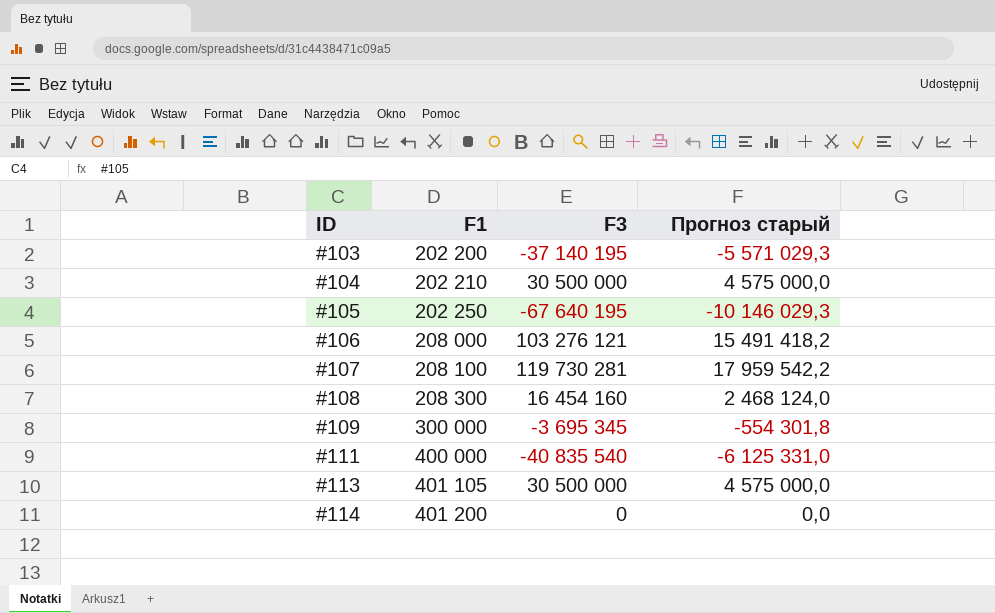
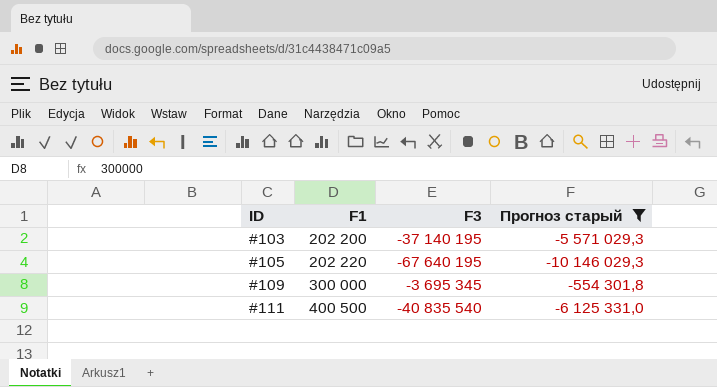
filter: none -> Прогноз старый <= -554 301,8
#105 | F1: 202 250 -> 202 220
#111 | F1: 400 000 -> 400 500

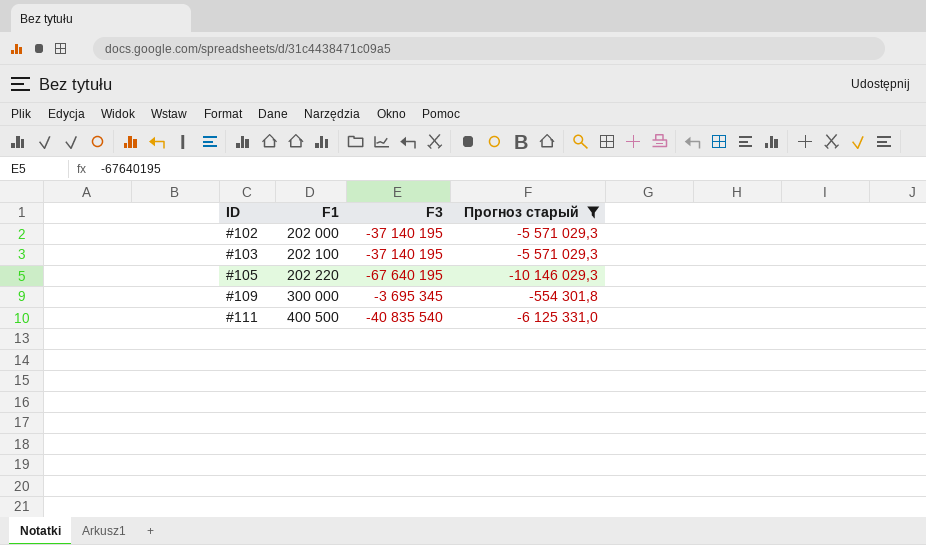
row #102: none -> 202 000 | -37 140 195 | -5 571 029,3
#103 | F1: 202 200 -> 202 100

